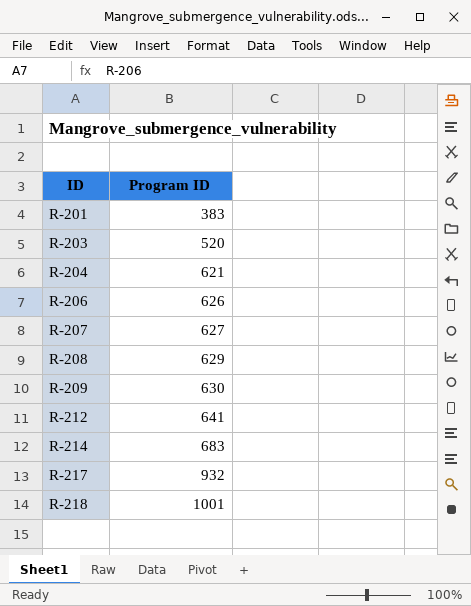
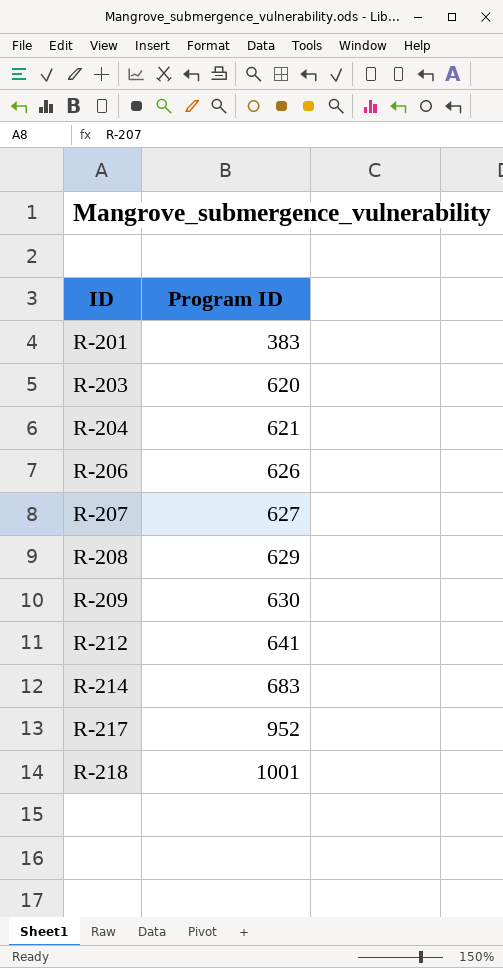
R-203 | Program ID: 520 -> 620
R-217 | Program ID: 932 -> 952

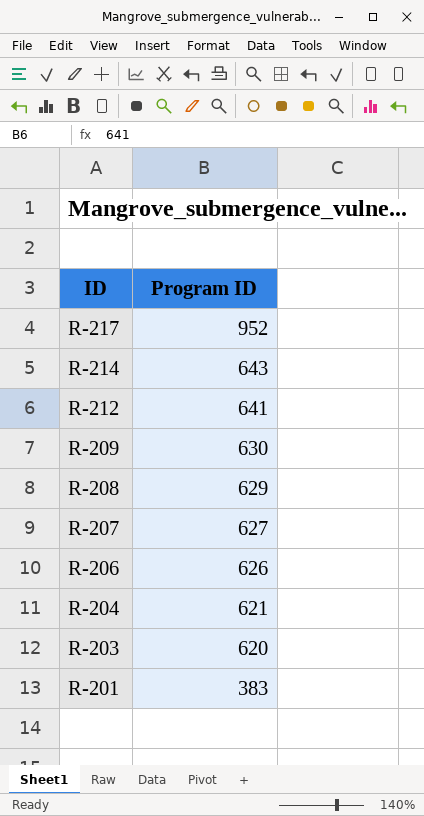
row order: ID ascending -> ID descending
row R-218: 1001 -> none
R-214 | Program ID: 683 -> 643

